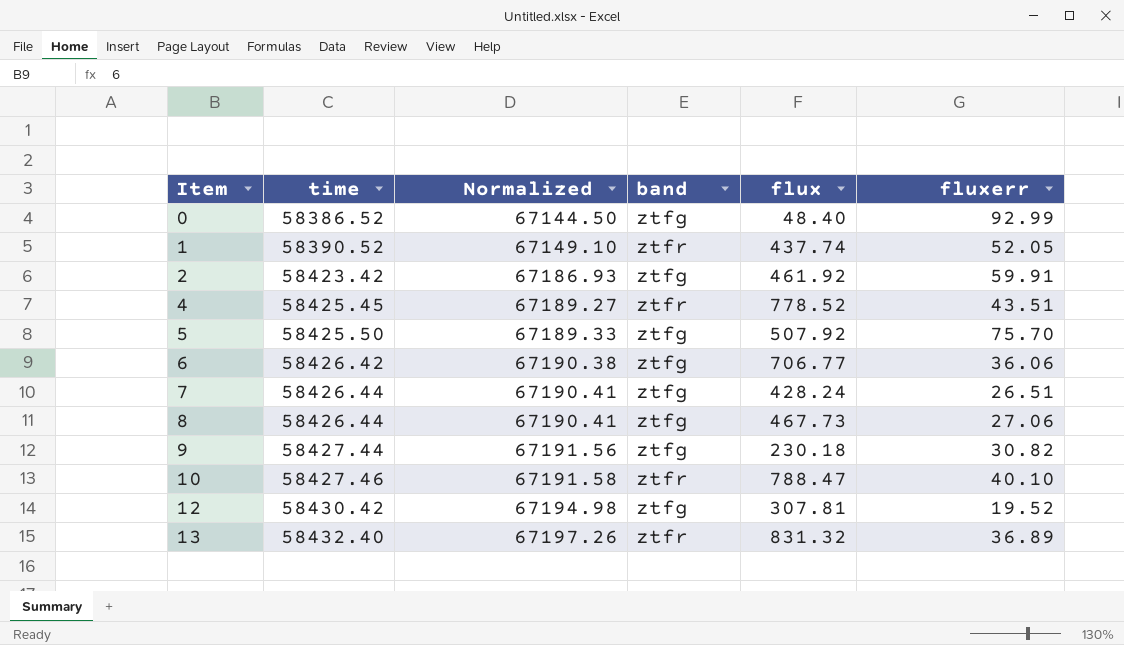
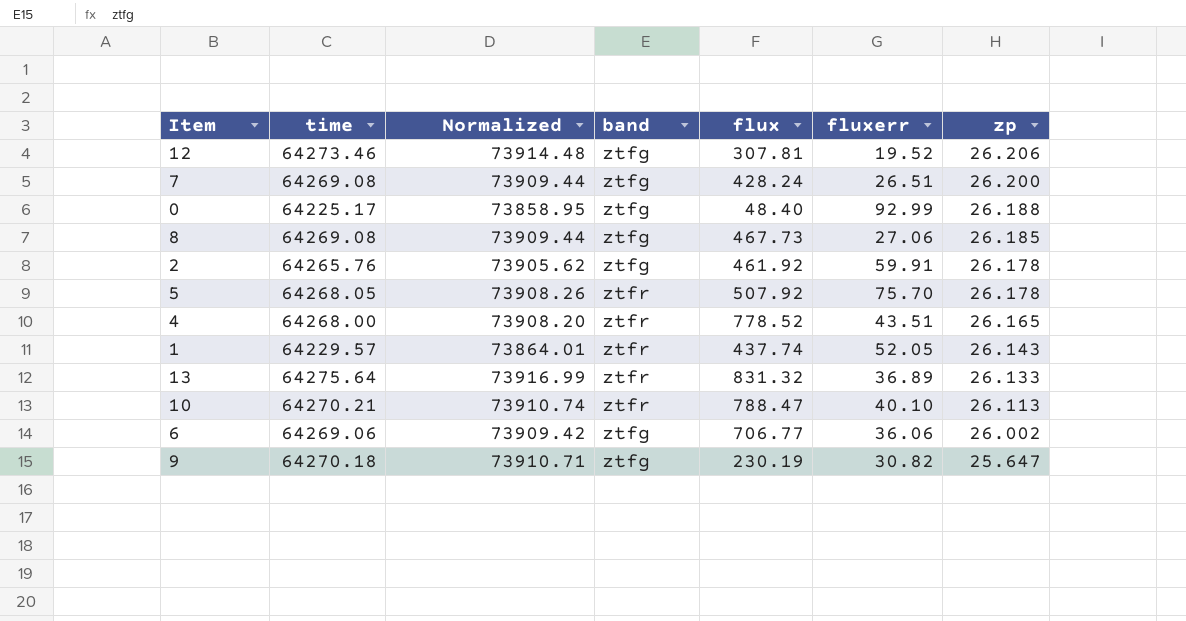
row order: Item ascending -> zp descending
column zp | position: none -> 7
12 | time: 58430.42 -> 64273.46
12 | Normalized: 67194.98 -> 73914.48
7 | time: 58426.44 -> 64269.08
7 | Normalized: 67190.41 -> 73909.44
0 | time: 58386.52 -> 64225.17
0 | Normalized: 67144.50 -> 73858.95
8 | time: 58426.44 -> 64269.08
8 | Normalized: 67190.41 -> 73909.44
2 | time: 58423.42 -> 64265.76
2 | Normalized: 67186.93 -> 73905.62
5 | time: 58425.50 -> 64268.05
5 | Normalized: 67189.33 -> 73908.26
5 | band: ztfg -> ztfr
4 | time: 58425.45 -> 64268.00
4 | Normalized: 67189.27 -> 73908.20
1 | time: 58390.52 -> 64229.57
1 | Normalized: 67149.10 -> 73864.01
13 | time: 58432.40 -> 64275.64
13 | Normalized: 67197.26 -> 73916.99
10 | time: 58427.46 -> 64270.21
10 | Normalized: 67191.58 -> 73910.74
6 | time: 58426.42 -> 64269.06
6 | Normalized: 67190.38 -> 73909.42
9 | time: 58427.44 -> 64270.18
9 | Normalized: 67191.56 -> 73910.71
9 | flux: 230.18 -> 230.19

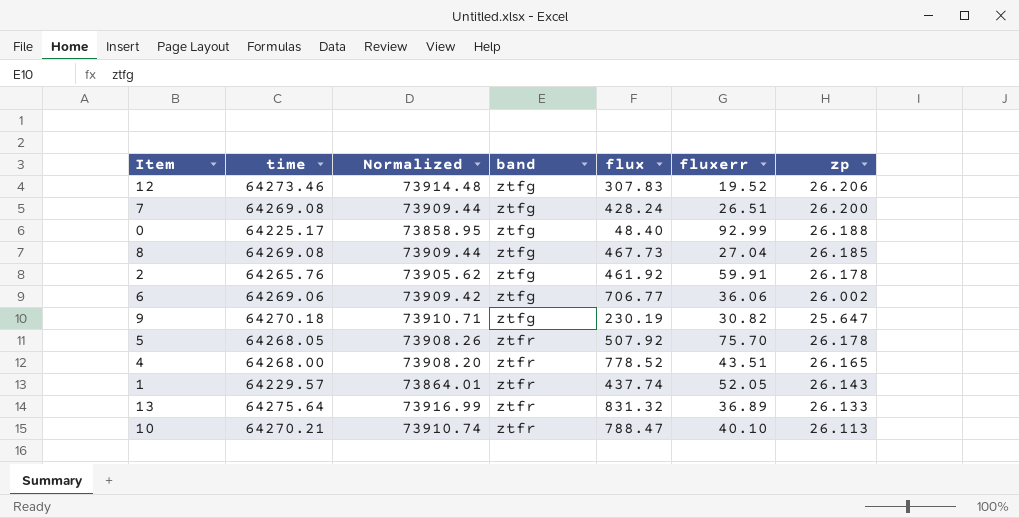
row order: zp descending -> band ascending
12 | flux: 307.81 -> 307.83
8 | fluxerr: 27.06 -> 27.04

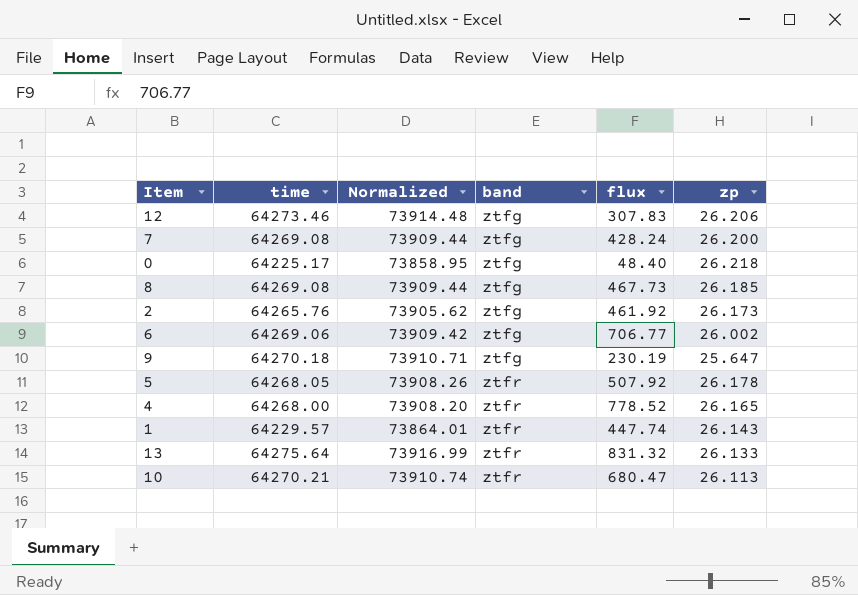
column fluxerr | position: 6 -> none
0 | zp: 26.188 -> 26.218
2 | zp: 26.178 -> 26.173
1 | flux: 437.74 -> 447.74
10 | flux: 788.47 -> 680.47

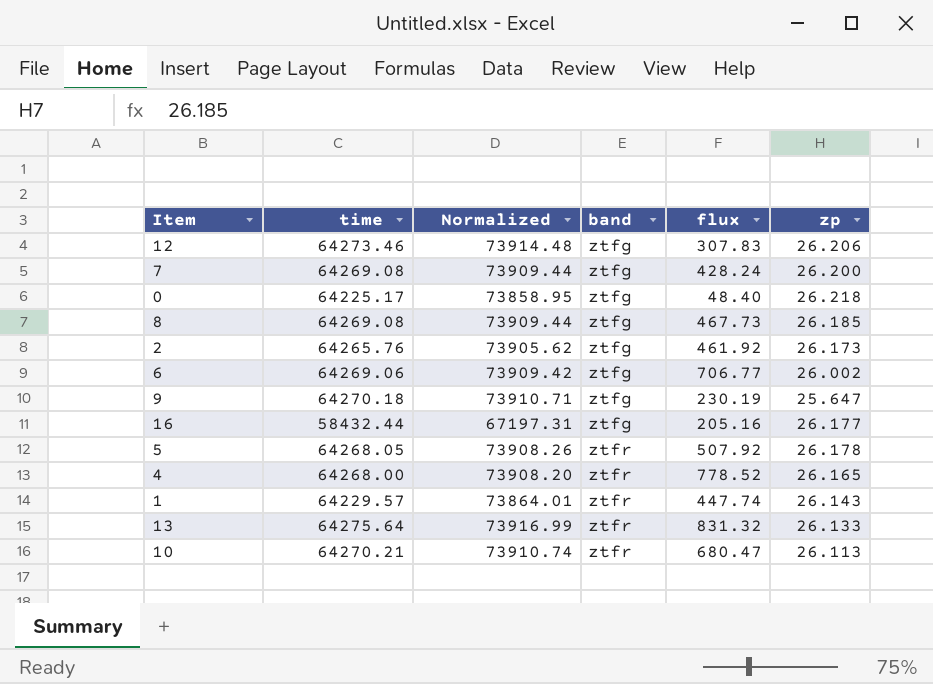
row 16: none -> 58432.44 | 67197.31 | ztfg | 205.16 | 26.177

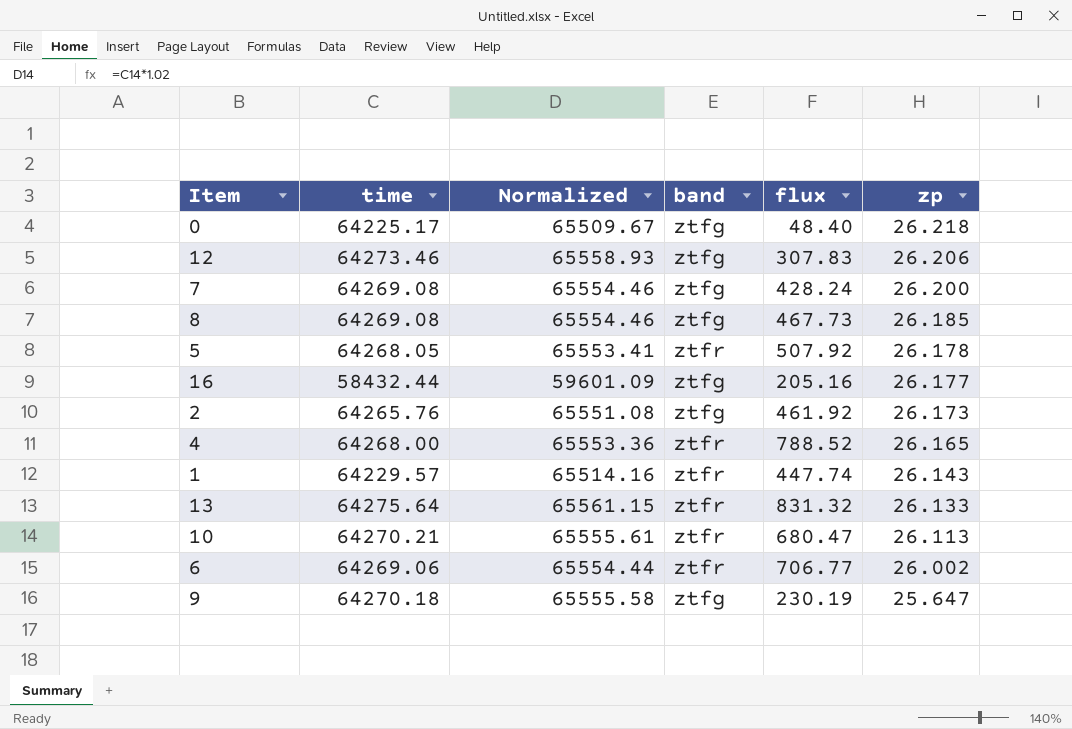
row order: band ascending -> zp descending
column Normalized | formula: [time] * 1.15 -> [time] * 1.02
4 | flux: 778.52 -> 788.52
6 | band: ztfg -> ztfr

